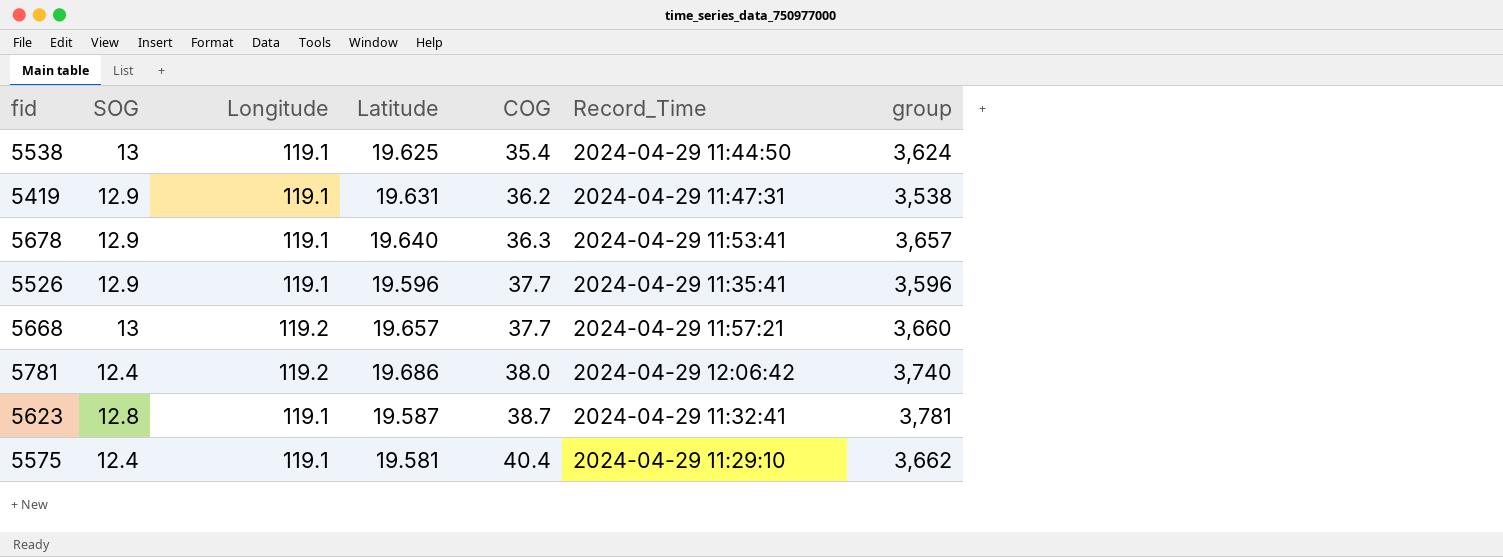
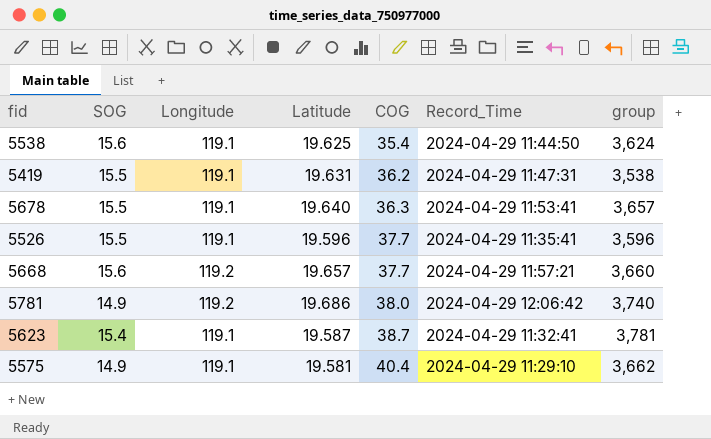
5538 | SOG: 13 -> 15.6
5419 | SOG: 12.9 -> 15.5
5678 | SOG: 12.9 -> 15.5
5526 | SOG: 12.9 -> 15.5
5668 | SOG: 13 -> 15.6
5781 | SOG: 12.4 -> 14.9
5623 | SOG: 12.8 -> 15.4
5575 | SOG: 12.4 -> 14.9

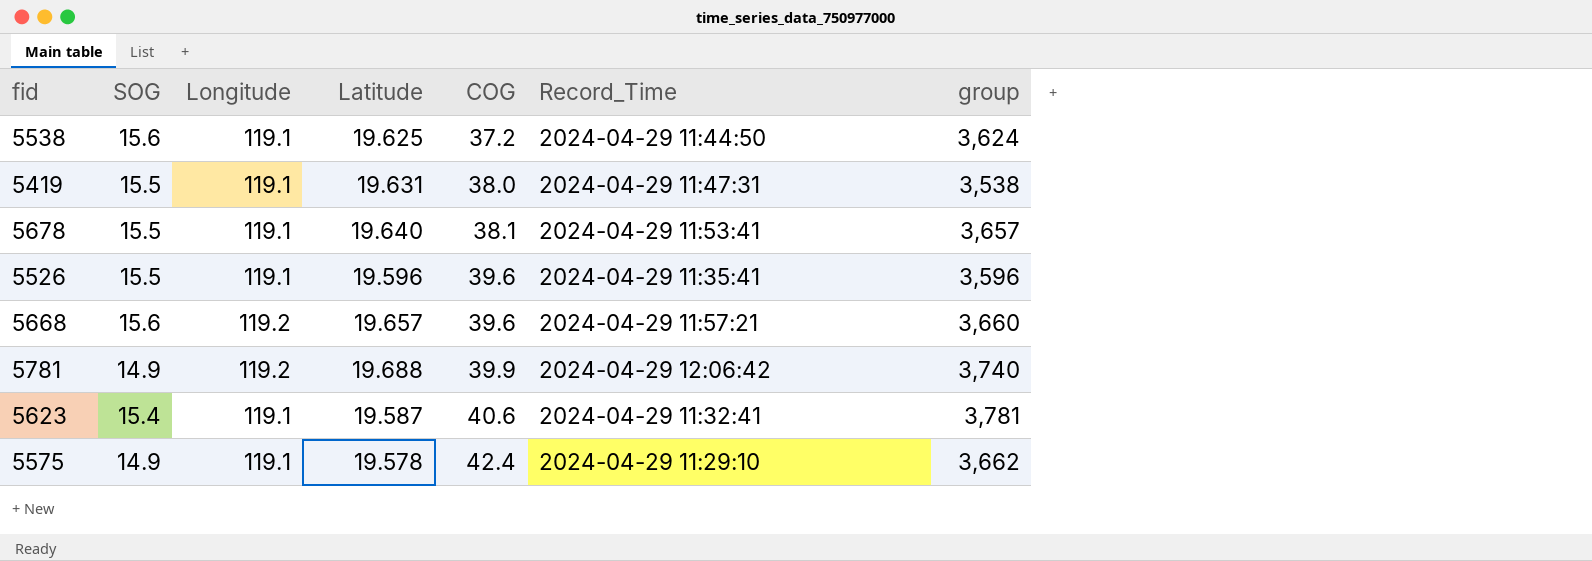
5538 | COG: 35.4 -> 37.2
5419 | COG: 36.2 -> 38.0
5678 | COG: 36.3 -> 38.1
5526 | COG: 37.7 -> 39.6
5668 | COG: 37.7 -> 39.6
5781 | Latitude: 19.686 -> 19.688
5781 | COG: 38.0 -> 39.9
5623 | COG: 38.7 -> 40.6
5575 | Latitude: 19.581 -> 19.578
5575 | COG: 40.4 -> 42.4

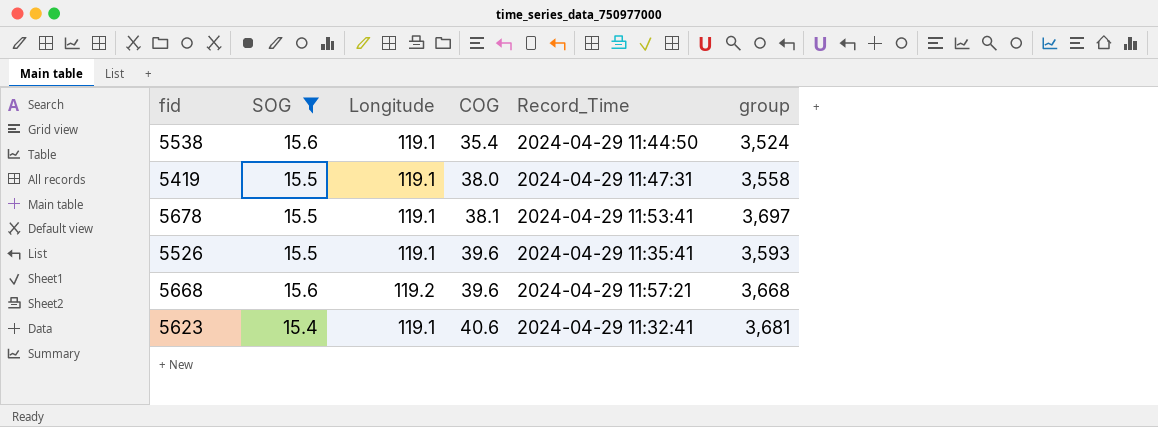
filter: none -> SOG != 14.9
column Latitude | position: 4 -> none
5538 | COG: 37.2 -> 35.4
5538 | group: 3,624 -> 3,524
5419 | group: 3,538 -> 3,558
5678 | group: 3,657 -> 3,697
5526 | group: 3,596 -> 3,593
5668 | group: 3,660 -> 3,668
5623 | group: 3,781 -> 3,681

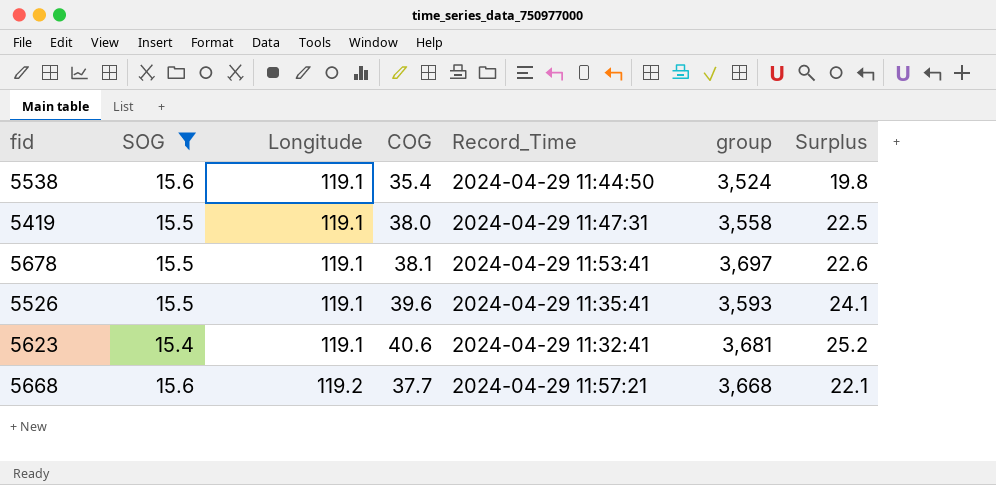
row order: COG ascending -> Longitude ascending
column Surplus | formula: none -> [COG] - [SOG]
5668 | COG: 39.6 -> 37.7

